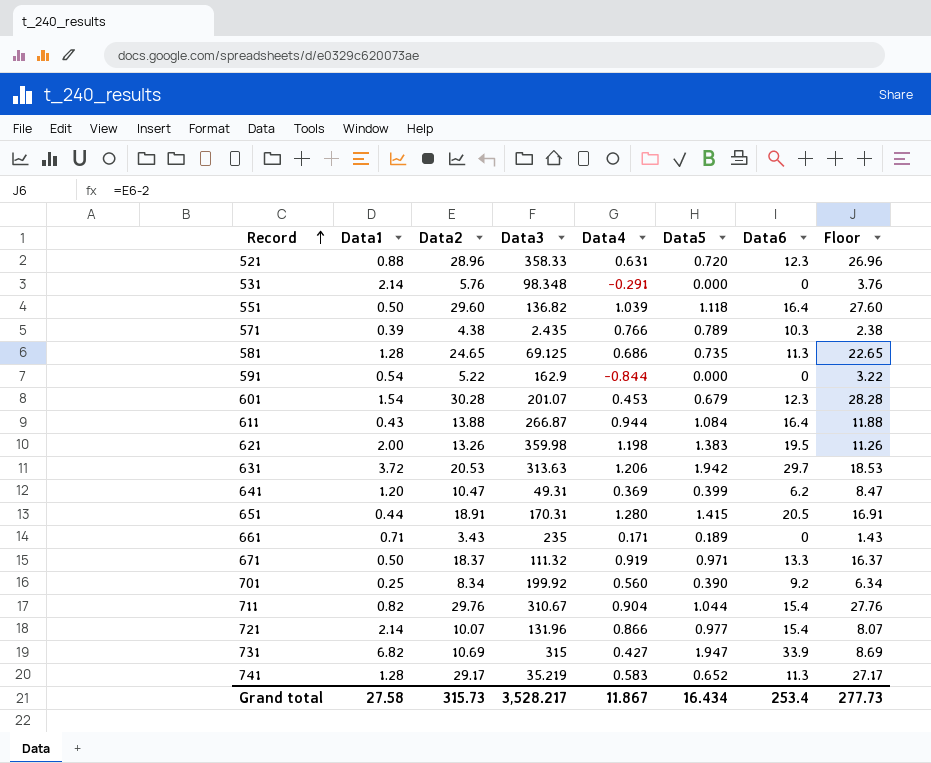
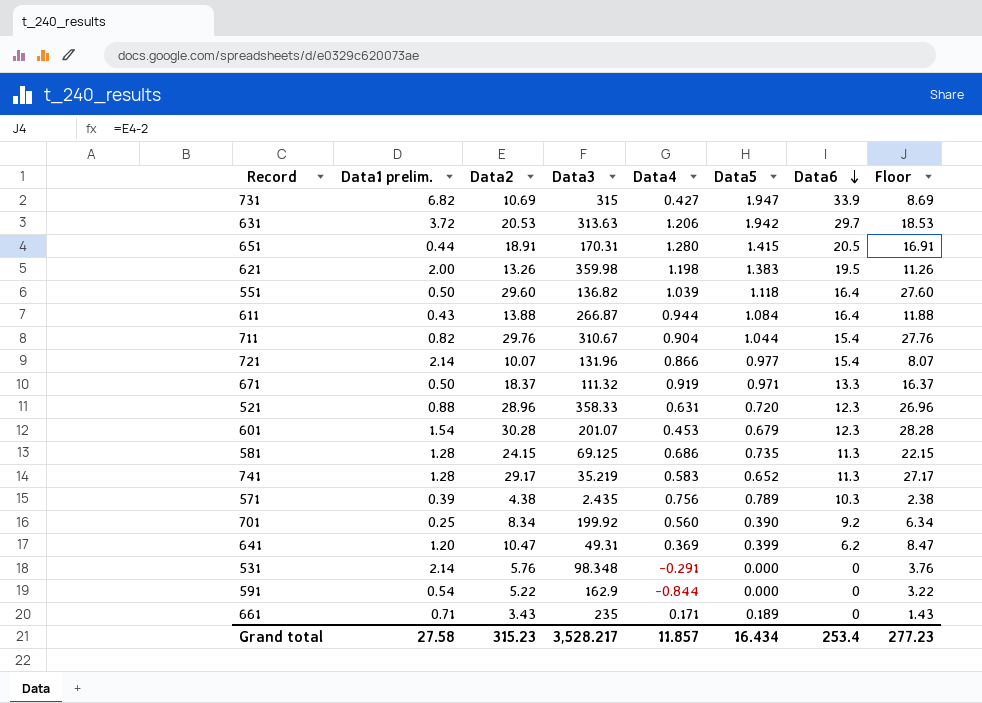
row order: Record ascending -> Data6 descending
column name: Data1 -> Data1 prelim.
581 | Data2: 24.65 -> 24.15
581 | Floor: 22.65 -> 22.15
571 | Data4: 0.766 -> 0.756
Grand total | Data2: 315.73 -> 315.23
Grand total | Data4: 11.867 -> 11.857
Grand total | Floor: 277.73 -> 277.23

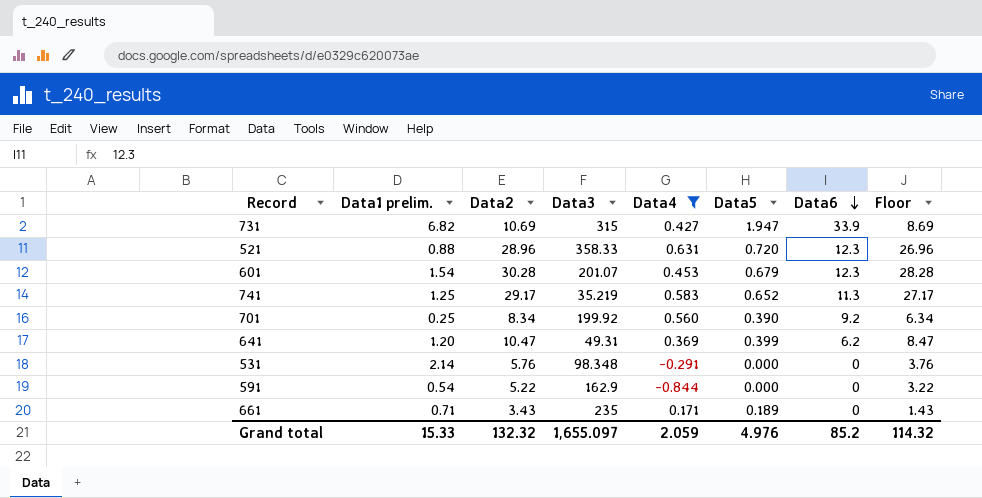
filter: none -> Data4 <= 0.631
741 | Data1 prelim.: 1.28 -> 1.25
Grand total | Data1 prelim.: 27.58 -> 15.33
Grand total | Data2: 315.23 -> 132.32
Grand total | Data3: 3,528.217 -> 1,655.097
Grand total | Data4: 11.857 -> 2.059
Grand total | Data5: 16.434 -> 4.976
Grand total | Data6: 253.4 -> 85.2
Grand total | Floor: 277.23 -> 114.32

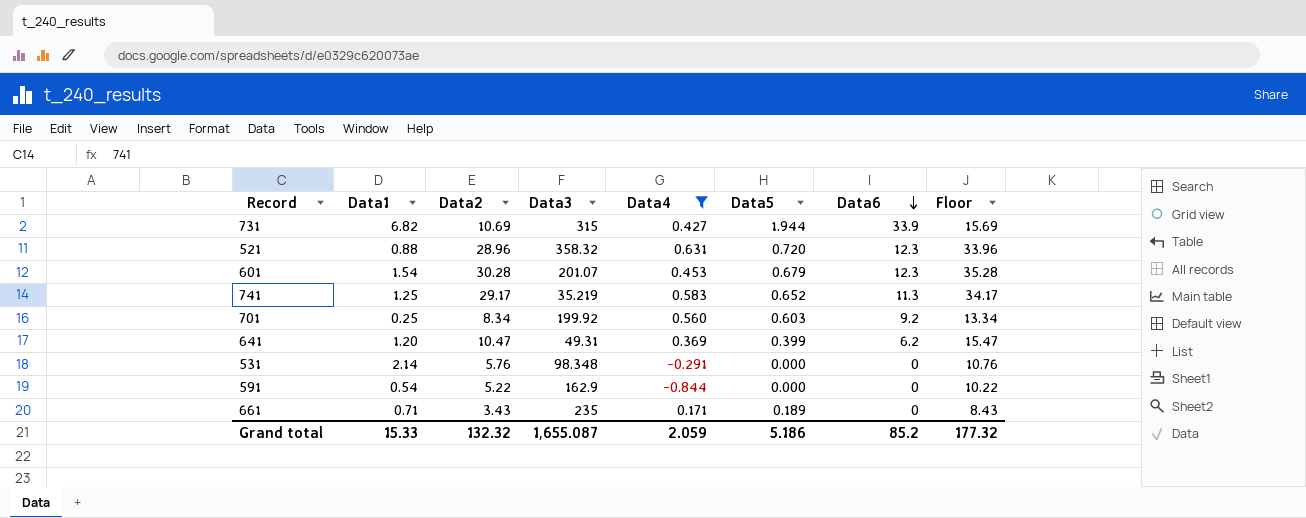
column name: Data1 prelim. -> Data1
column Floor | formula: [Data2] - 2 -> [Data2] + 5
731 | Data5: 1.947 -> 1.944
521 | Data3: 358.33 -> 358.32
701 | Data5: 0.390 -> 0.603
Grand total | Data3: 1,655.097 -> 1,655.087
Grand total | Data5: 4.976 -> 5.186
Grand total | Floor: 114.32 -> 177.32

